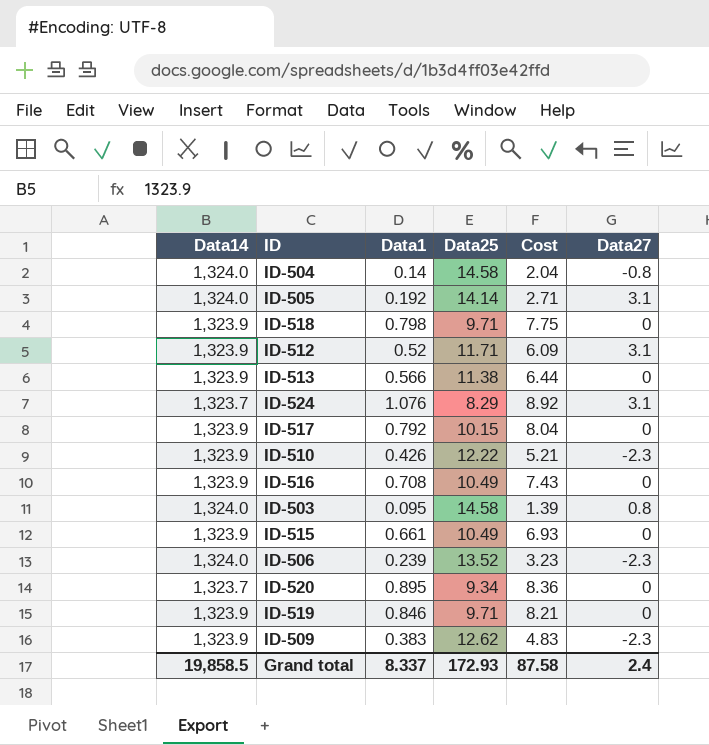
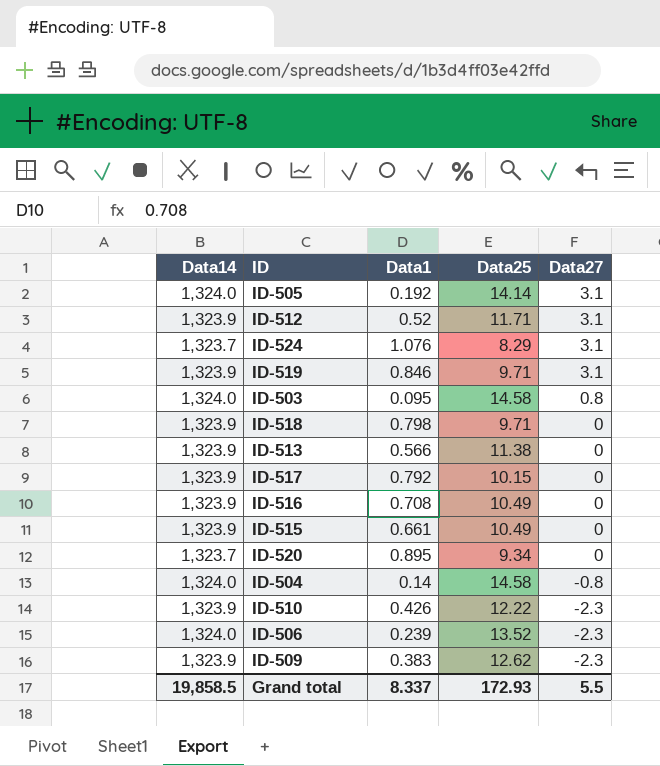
row order: none -> Data27 descending
column Cost | formula: [Data1] * [Data25] -> none
ID-519 | Data27: 0 -> 3.1
Grand total | Data27: 2.4 -> 5.5

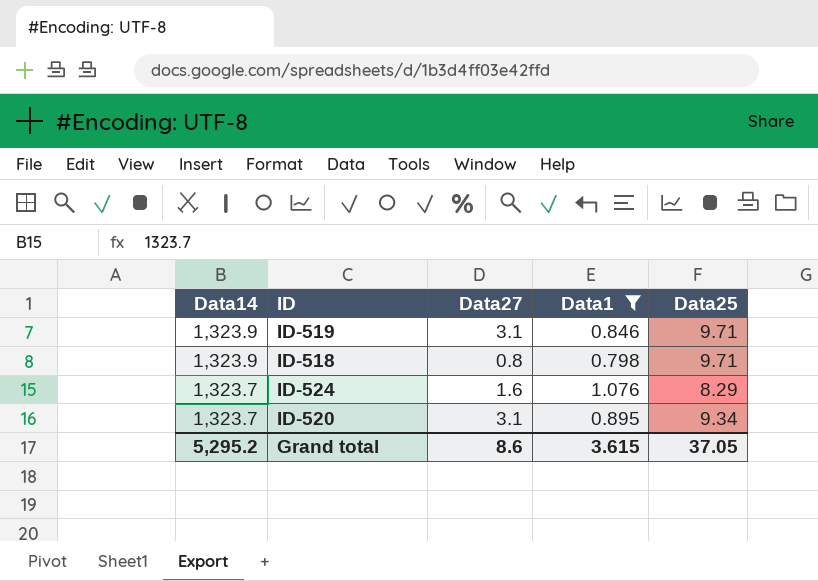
filter: none -> Data1 >= 0.798
row order: Data27 descending -> Data14 descending
column Data27 | position: 5 -> 3
ID-518 | Data27: 0 -> 0.8
ID-524 | Data27: 3.1 -> 1.6
ID-520 | Data27: 0 -> 3.1
Grand total | Data14: 19,858.5 -> 5,295.2
Grand total | Data27: 5.5 -> 8.6
Grand total | Data1: 8.337 -> 3.615
Grand total | Data25: 172.93 -> 37.05

